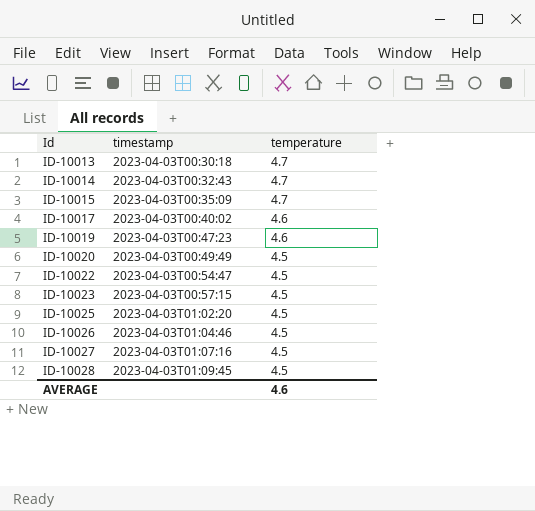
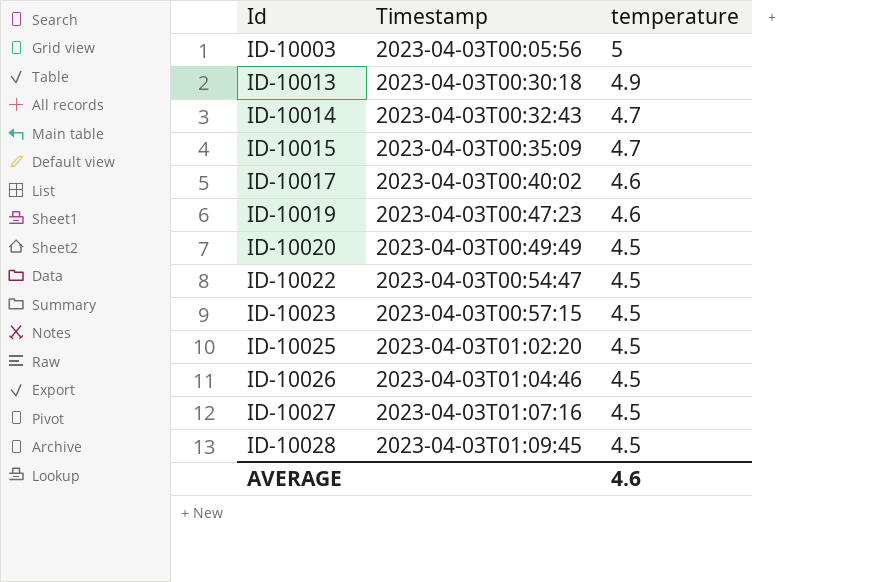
column name: timestamp -> Timestamp
row ID-10003: none -> 2023-04-03T00:05:56 | 5
ID-10013 | temperature: 4.7 -> 4.9

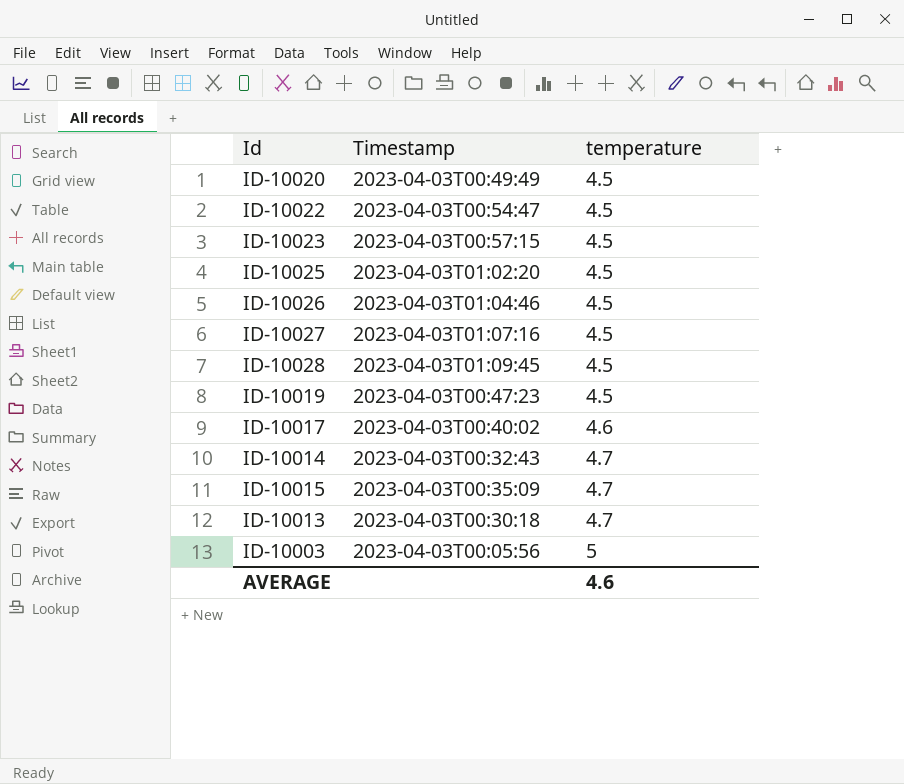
row order: Id ascending -> temperature ascending
ID-10019 | temperature: 4.6 -> 4.5
ID-10013 | temperature: 4.9 -> 4.7

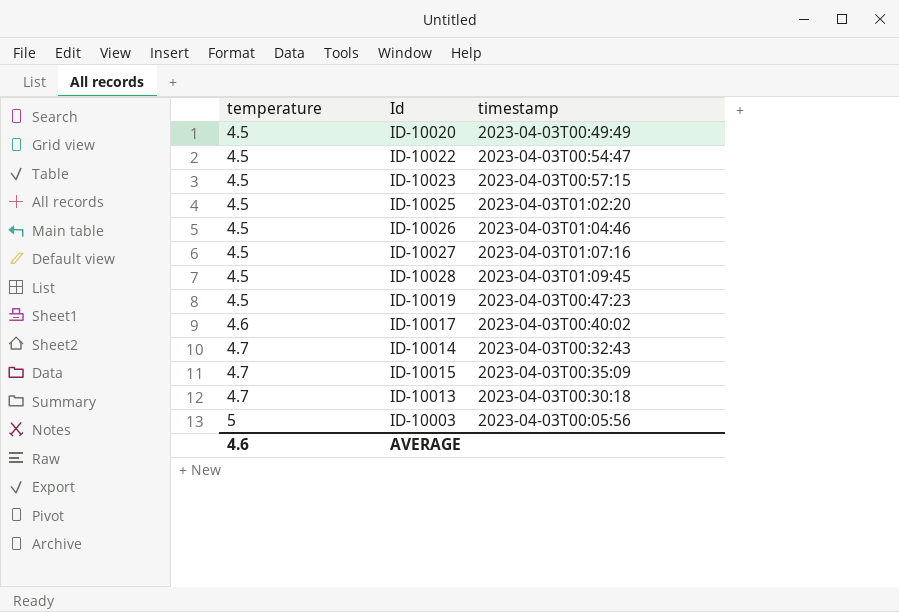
column temperature | position: 3 -> 1
column name: Timestamp -> timestamp

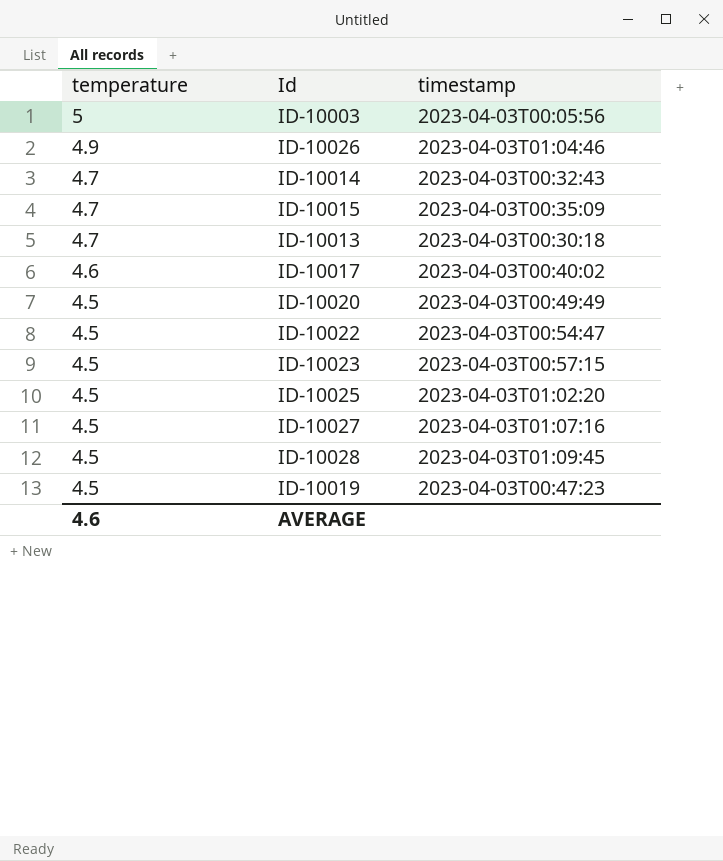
row order: temperature ascending -> temperature descending
ID-10026 | temperature: 4.5 -> 4.9

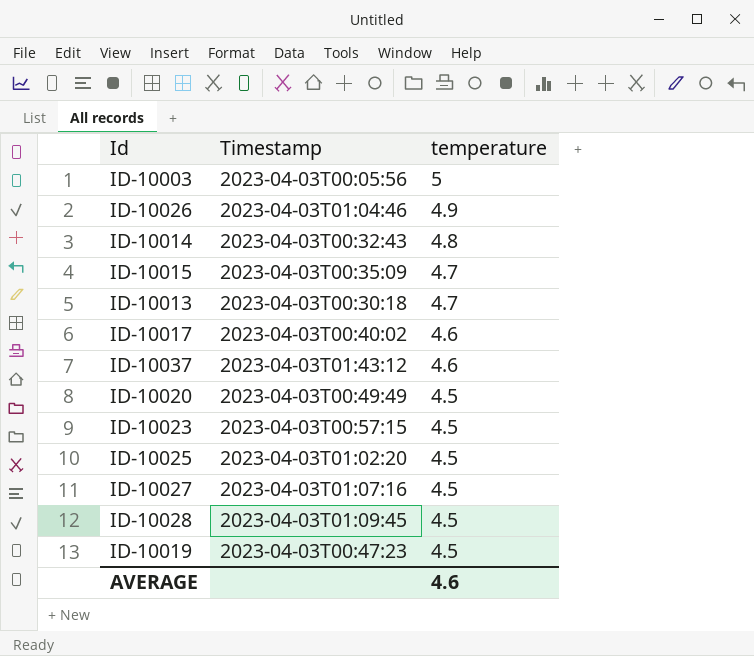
column name: timestamp -> Timestamp
column temperature | position: 1 -> 3
row ID-10022: 4.5 | 2023-04-03T00:54:47 -> none
ID-10014 | temperature: 4.7 -> 4.8
row ID-10037: none -> 2023-04-03T01:43:12 | 4.6

